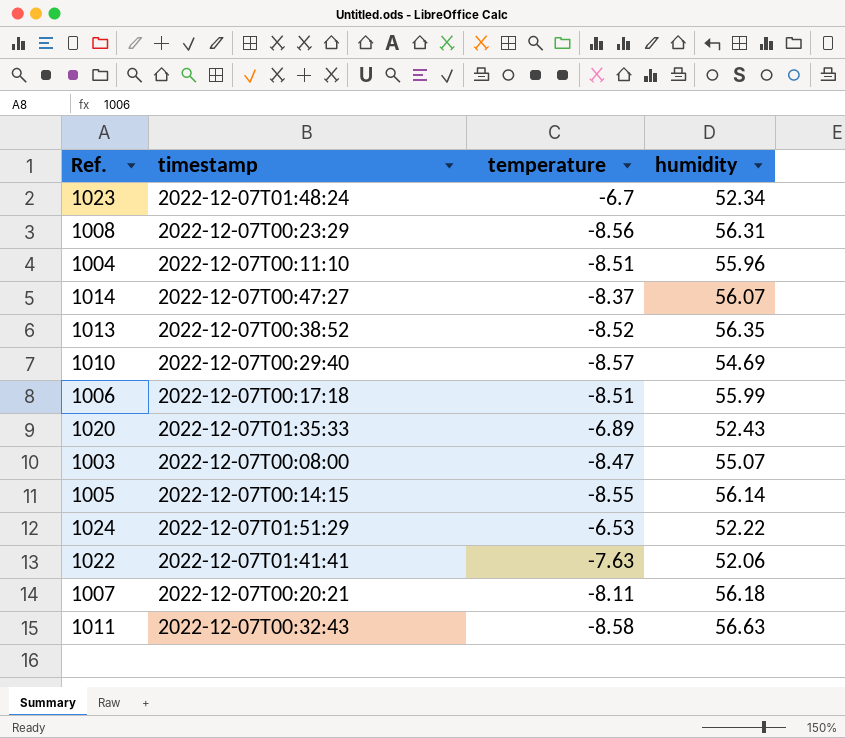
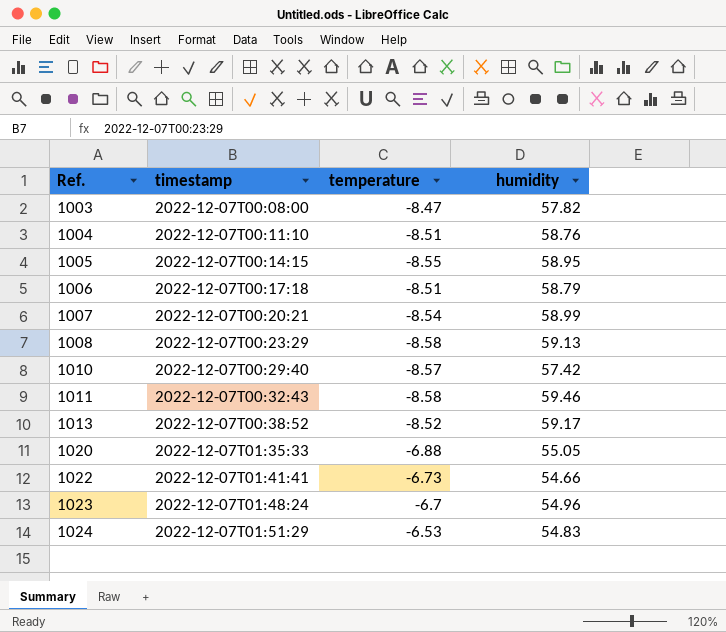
row order: none -> Ref. ascending
row 1014: 2022-12-07T00:47:27 | -8.37 | 56.07 -> none
1003 | humidity: 55.07 -> 57.82
1004 | humidity: 55.96 -> 58.76
1005 | humidity: 56.14 -> 58.95
1006 | humidity: 55.99 -> 58.79
1007 | temperature: -8.11 -> -8.54
1007 | humidity: 56.18 -> 58.99
1008 | temperature: -8.56 -> -8.58
1008 | humidity: 56.31 -> 59.13
1010 | humidity: 54.69 -> 57.42
1011 | humidity: 56.63 -> 59.46
1013 | humidity: 56.35 -> 59.17
1020 | temperature: -6.89 -> -6.88
1020 | humidity: 52.43 -> 55.05
1022 | temperature: -7.63 -> -6.73
1022 | humidity: 52.06 -> 54.66
1023 | humidity: 52.34 -> 54.96
1024 | humidity: 52.22 -> 54.83

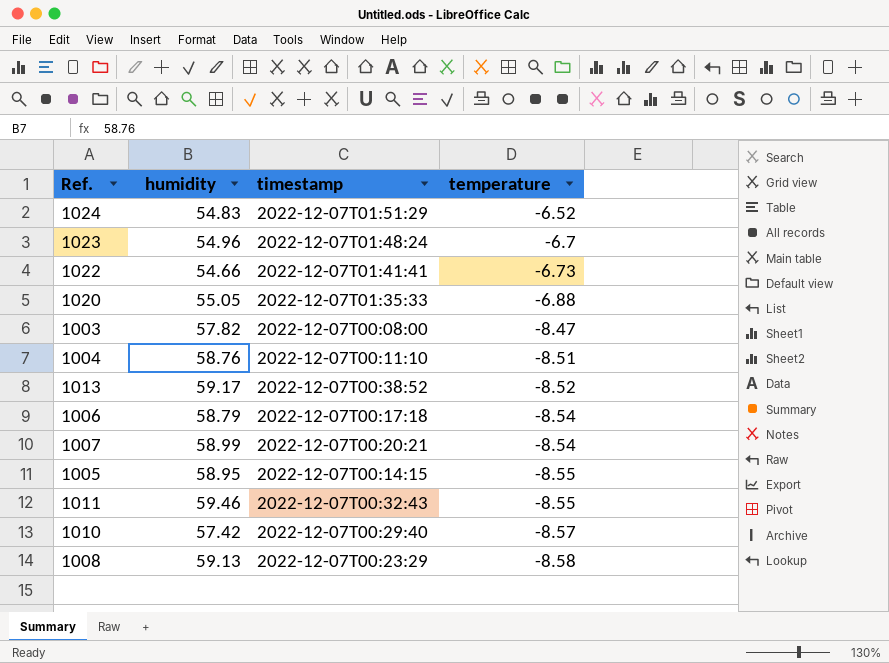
row order: Ref. ascending -> temperature descending
column humidity | position: 4 -> 2
1024 | temperature: -6.53 -> -6.52
1006 | temperature: -8.51 -> -8.54
1011 | temperature: -8.58 -> -8.55

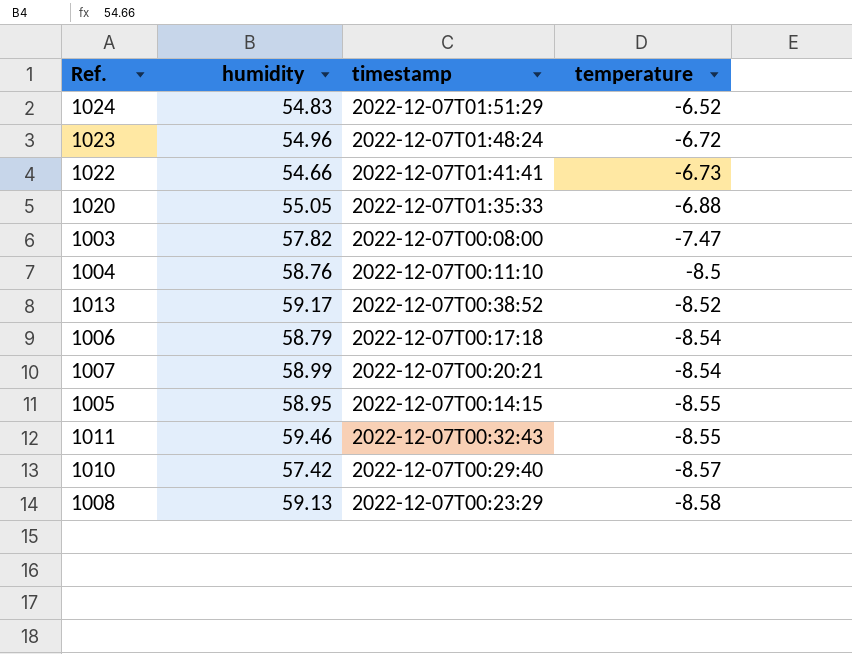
1023 | temperature: -6.7 -> -6.72
1003 | temperature: -8.47 -> -7.47
1004 | temperature: -8.51 -> -8.5

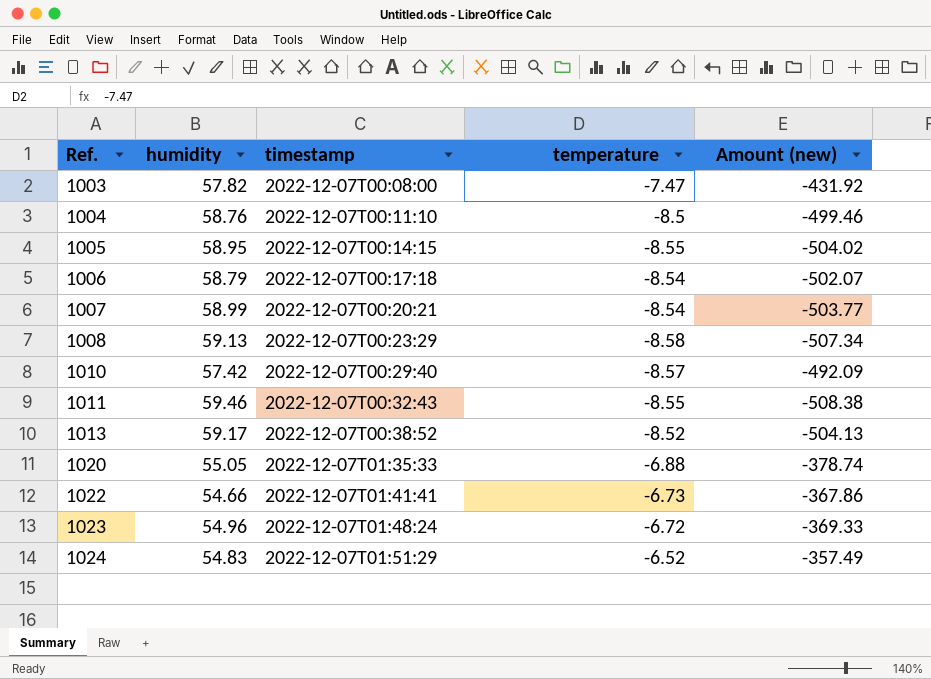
row order: temperature descending -> Ref. ascending
column Amount (new) | formula: none -> [humidity] * [temperature]

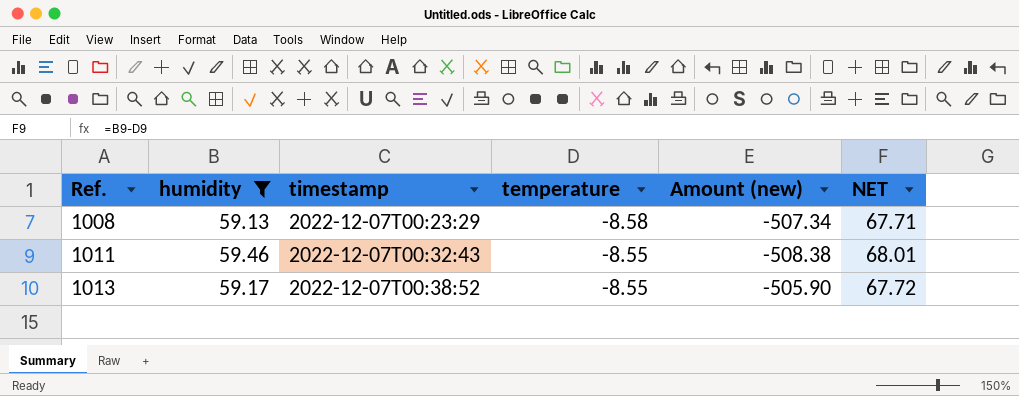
filter: none -> humidity >= 59.13
column NET | formula: none -> [humidity] - [temperature]
1013 | temperature: -8.52 -> -8.55
1013 | Amount (new): -504.13 -> -505.90

